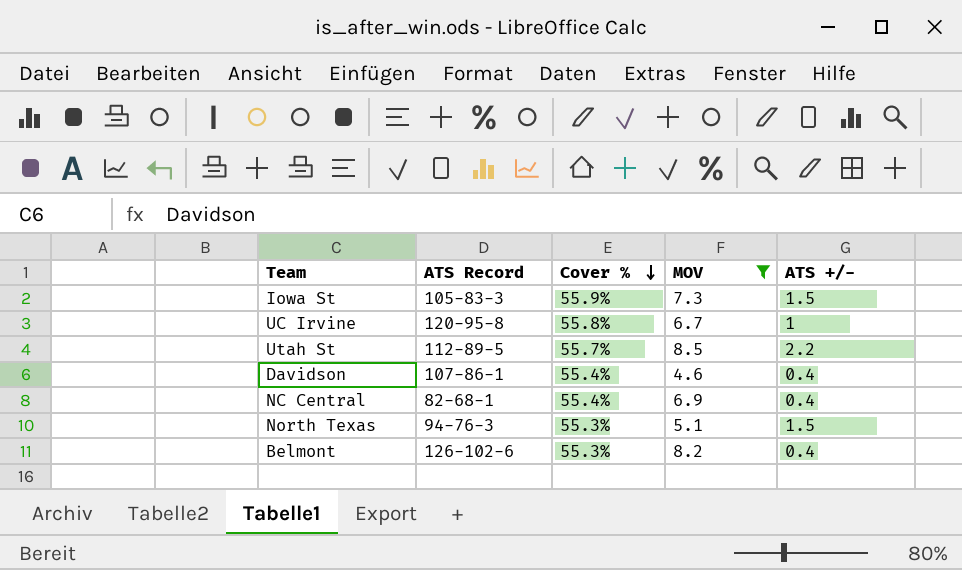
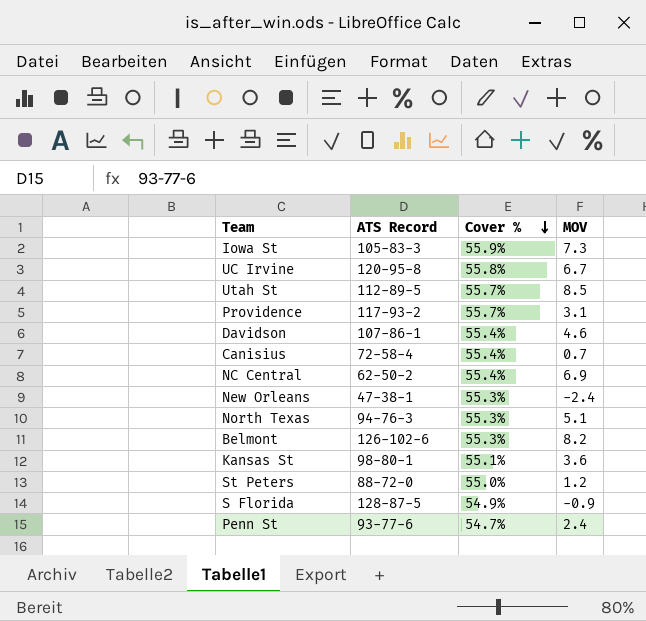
filter: MOV >= 4.6 -> none
column ATS +/- | position: 5 -> none
NC Central | ATS Record: 82-68-1 -> 62-50-2

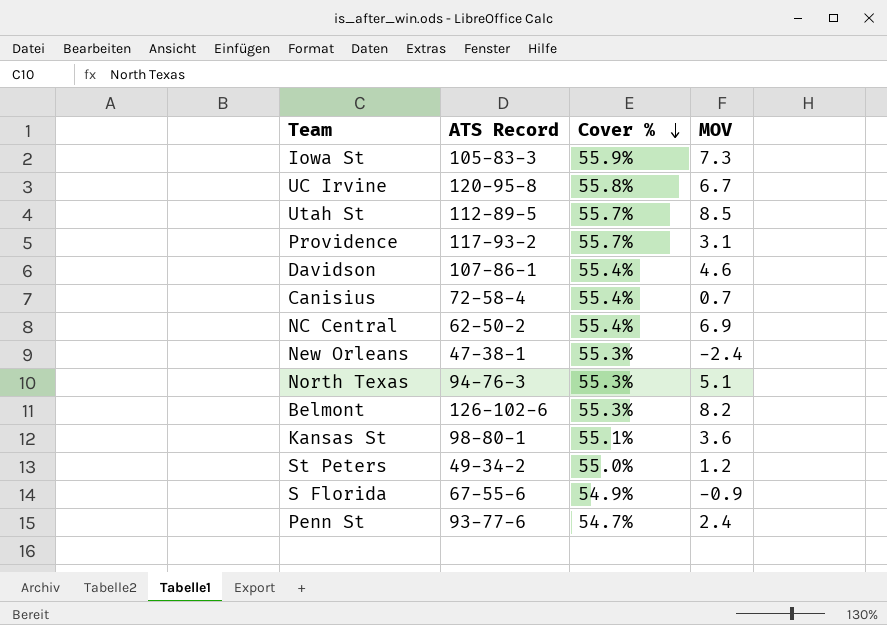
St Peters | ATS Record: 88-72-0 -> 49-34-2
S Florida | ATS Record: 128-87-5 -> 67-55-6

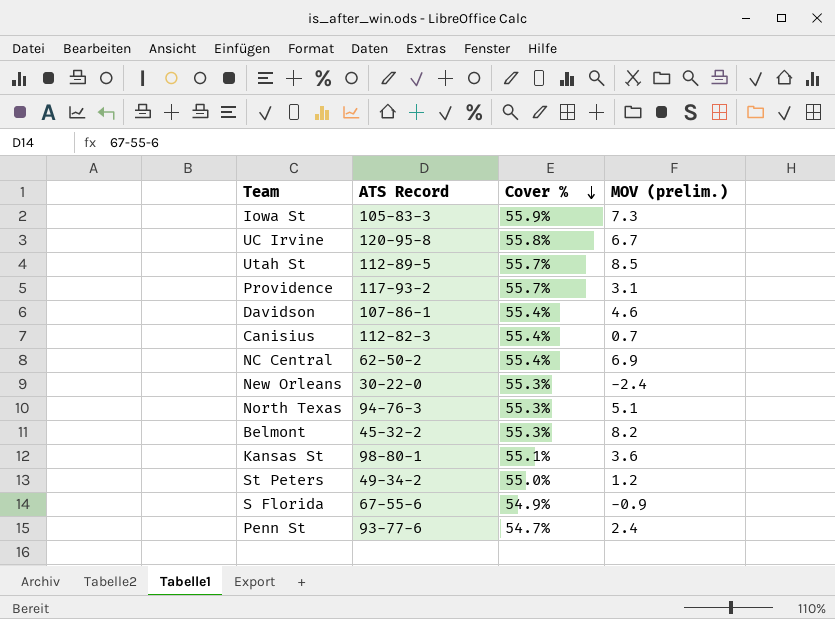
column name: MOV -> MOV (prelim.)
Canisius | ATS Record: 72-58-4 -> 112-82-3
New Orleans | ATS Record: 47-38-1 -> 30-22-0
Belmont | ATS Record: 126-102-6 -> 45-32-2

